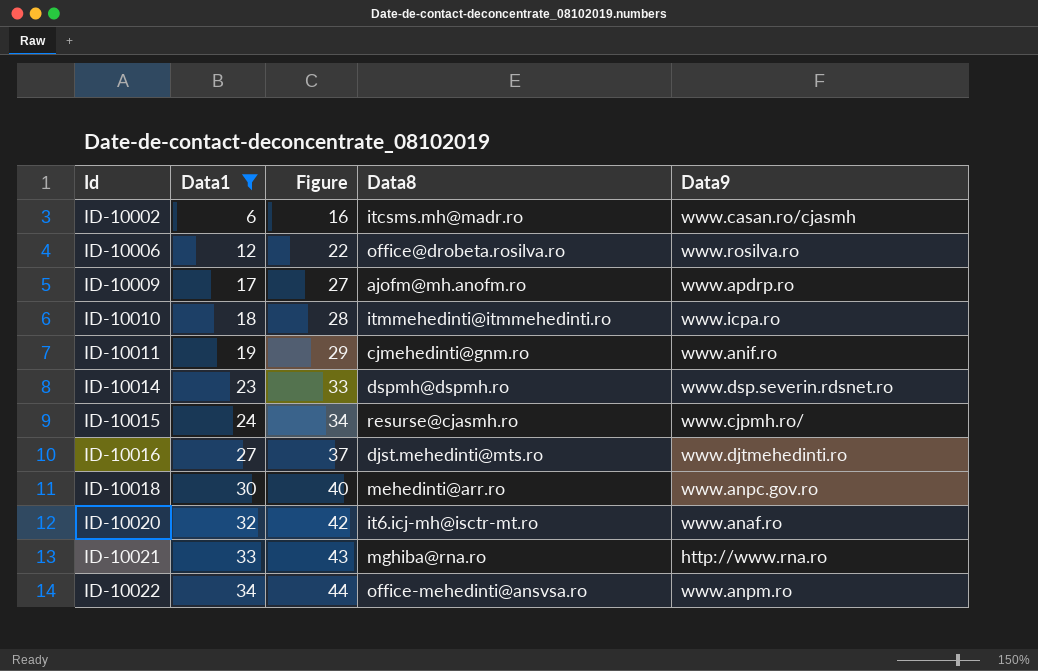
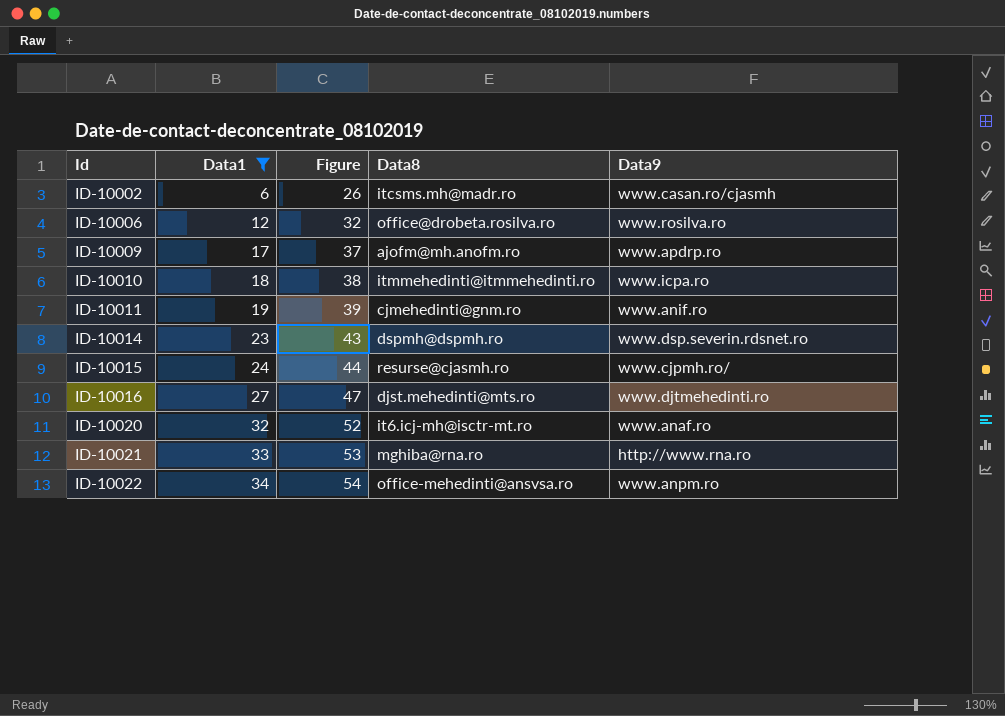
column Figure | formula: [Data1] + 10 -> [Data1] + 20
row ID-10018: 30 | 40 | mehedinti@arr.ro | www.anpc.gov.ro -> none

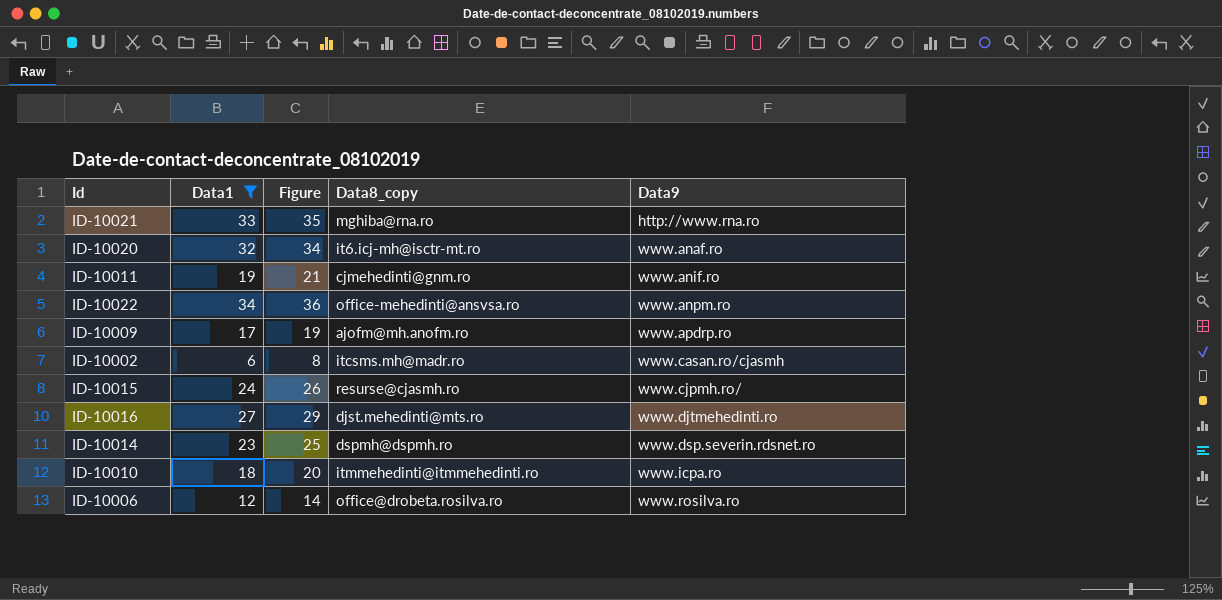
row order: Id ascending -> Data9 ascending
column Figure | formula: [Data1] + 20 -> [Data1] + 2
column name: Data8 -> Data8_copy

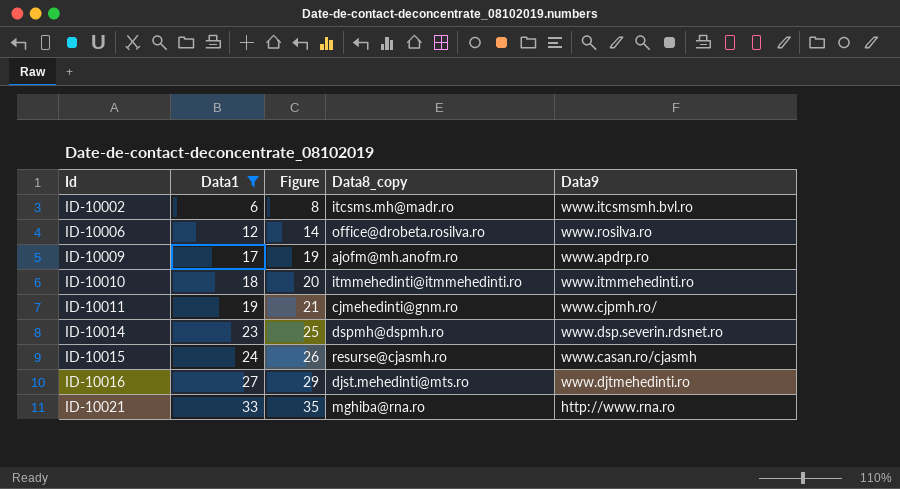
row order: Data9 ascending -> Id ascending
row ID-10020: 32 | 34 | it6.icj-mh@isctr-mt.ro | www.anaf.ro -> none
row ID-10022: 34 | 36 | office-mehedinti@ansvsa.ro | www.anpm.ro -> none
ID-10002 | Data9: www.casan.ro/cjasmh -> www.itcsmsmh.bvl.ro
ID-10010 | Data9: www.icpa.ro -> www.itmmehedinti.ro
ID-10011 | Data9: www.anif.ro -> www.cjpmh.ro/
ID-10015 | Data9: www.cjpmh.ro/ -> www.casan.ro/cjasmh

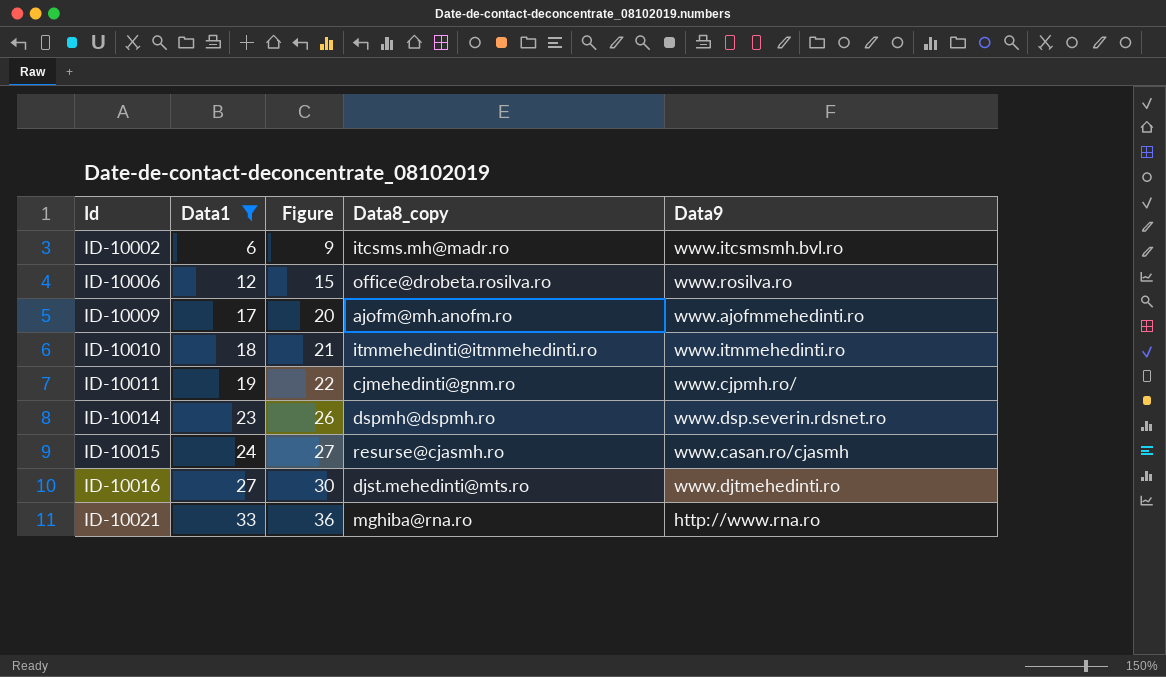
column Figure | formula: [Data1] + 2 -> [Data1] + 3
ID-10009 | Data9: www.apdrp.ro -> www.ajofmmehedinti.ro

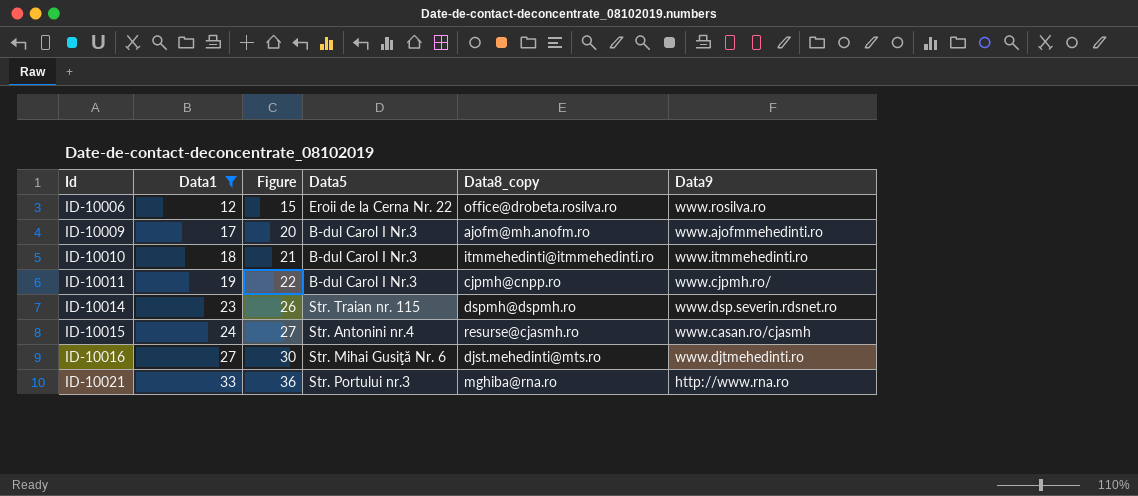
column Data5 | position: none -> 4
row ID-10002: 6 | 9 | itcsms.mh@madr.ro | www.itcsmsmh.bvl.ro -> none
ID-10011 | Data8_copy: cjmehedinti@gnm.ro -> cjpmh@cnpp.ro

